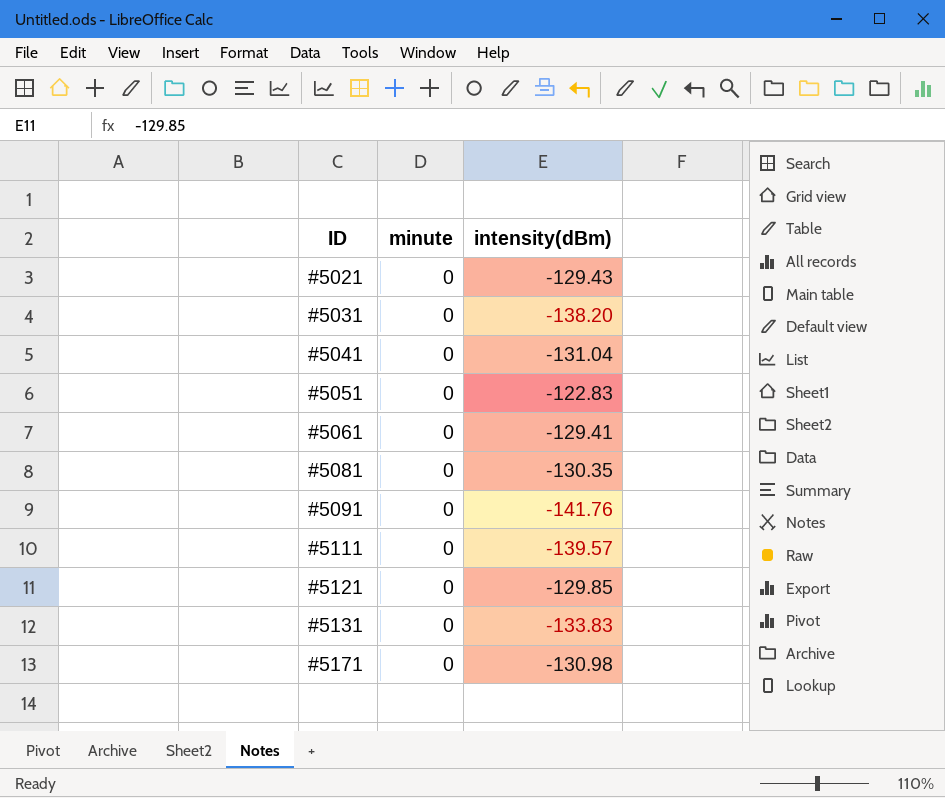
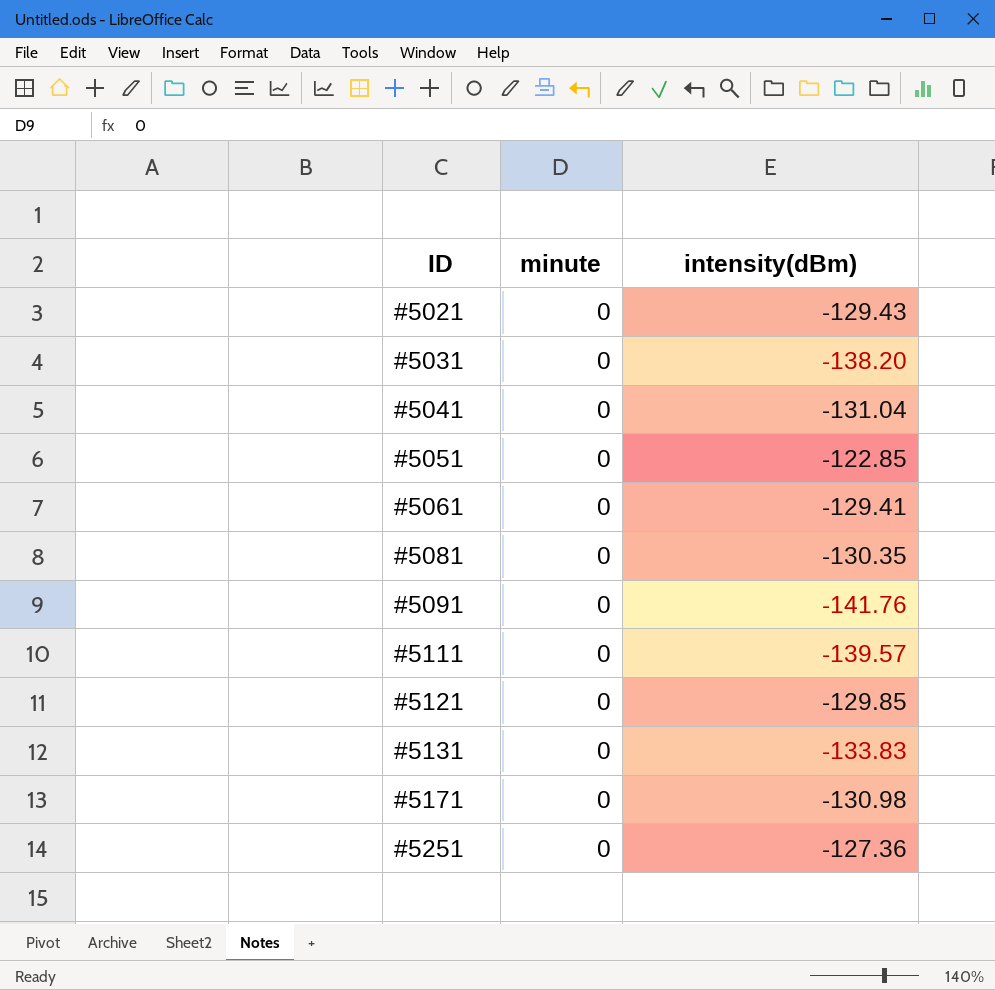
#5051 | intensity(dBm): -122.83 -> -122.85
row #5251: none -> 0 | -127.36

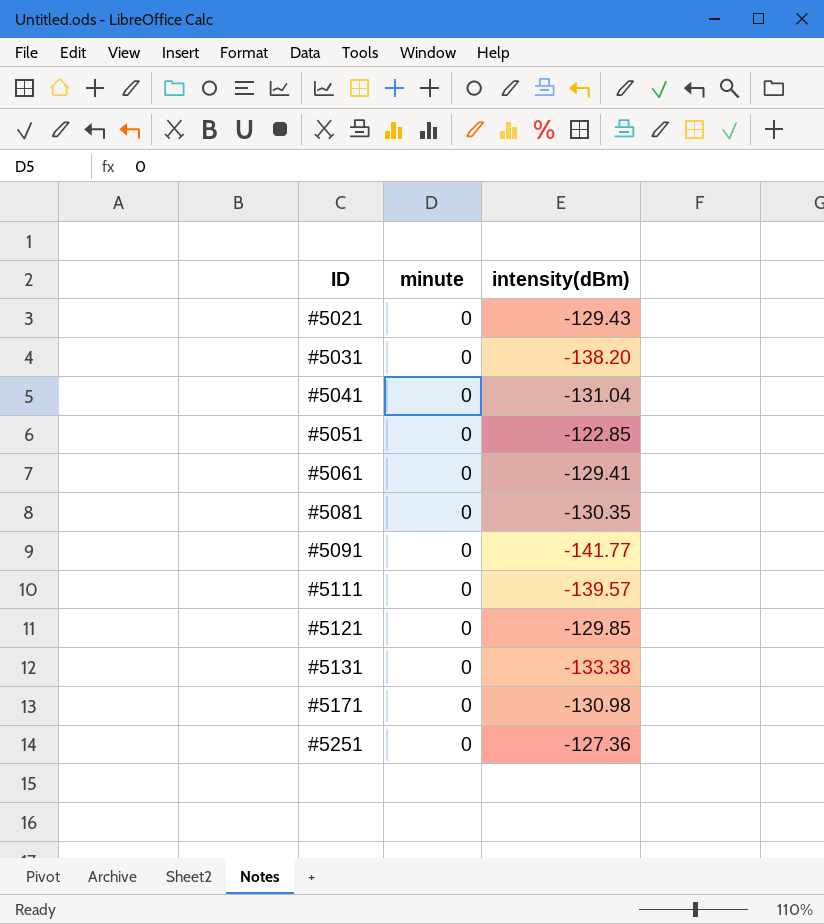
#5091 | intensity(dBm): -141.76 -> -141.77
#5131 | intensity(dBm): -133.83 -> -133.38

